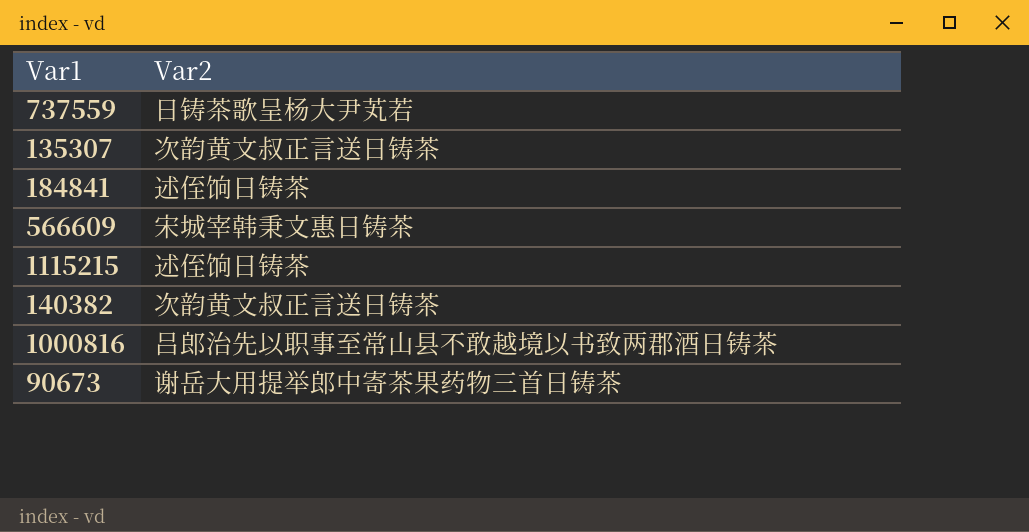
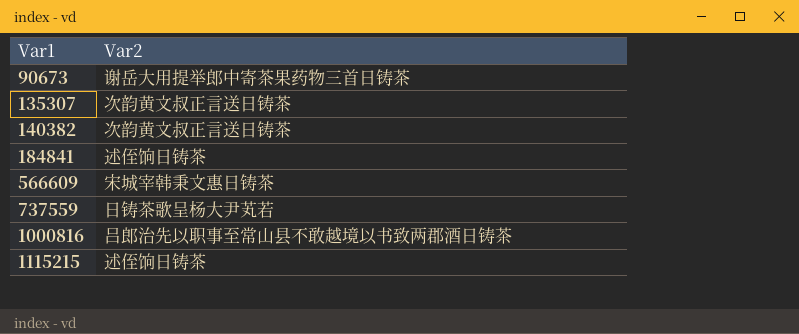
row order: none -> Var1 ascending

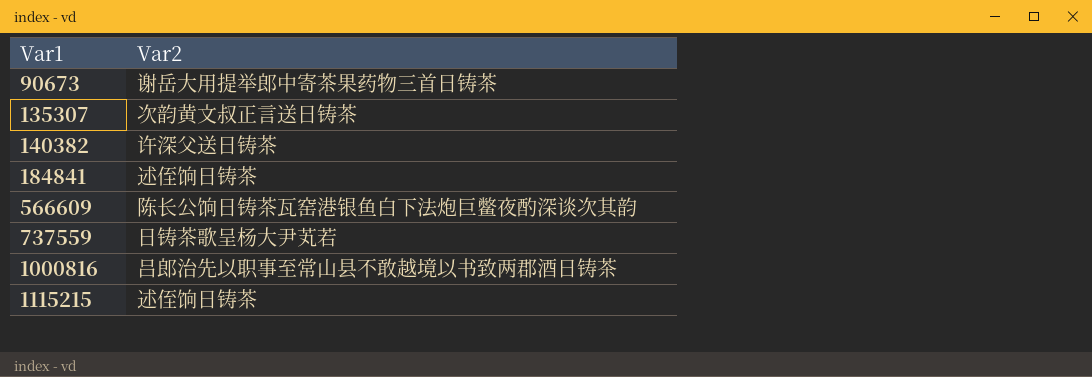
140382 | Var2: 次韵黄文叔正言送日铸茶 -> 许深父送日铸茶
566609 | Var2: 宋城宰韩秉文惠日铸茶 -> 陈长公饷日铸茶瓦窑港银鱼白下法炮巨鳖夜酌深谈次其韵

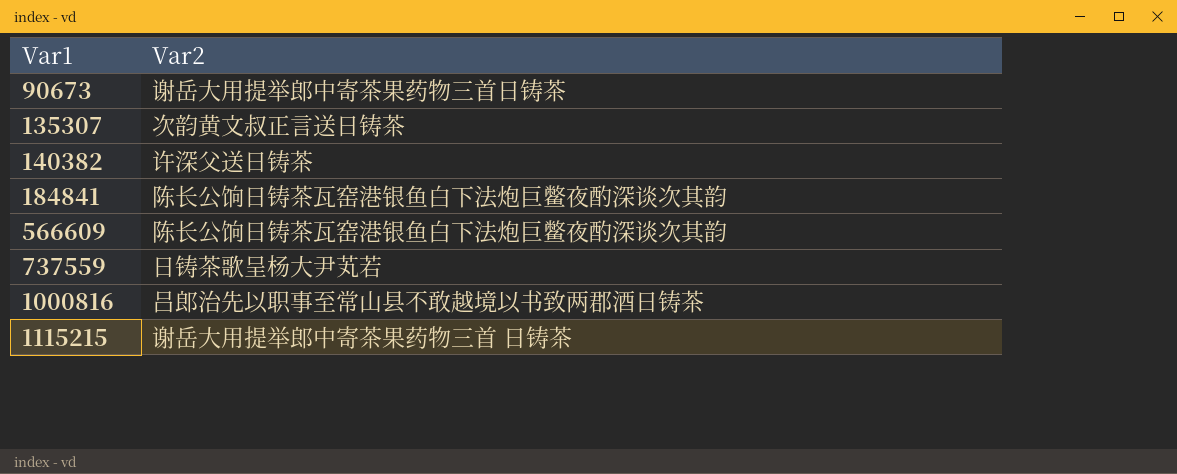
184841 | Var2: 述侄饷日铸茶 -> 陈长公饷日铸茶瓦窑港银鱼白下法炮巨鳖夜酌深谈次其韵
1115215 | Var2: 述侄饷日铸茶 -> 谢岳大用提举郎中寄茶果药物三首 日铸茶

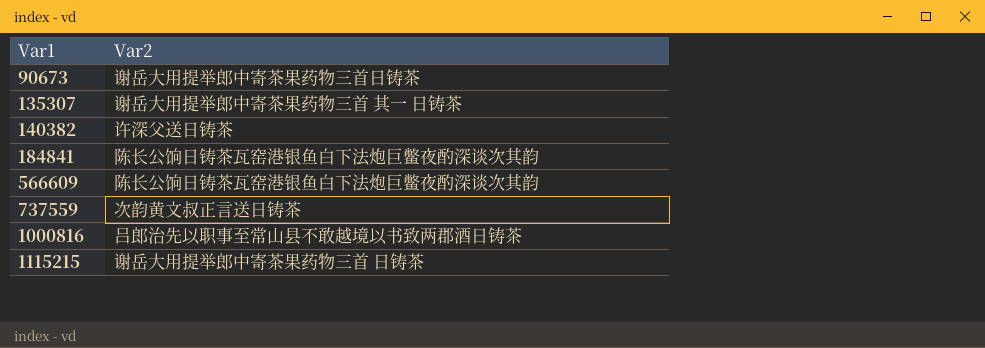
135307 | Var2: 次韵黄文叔正言送日铸茶 -> 谢岳大用提举郎中寄茶果药物三首 其一 日铸茶
737559 | Var2: 日铸茶歌呈杨大尹芄若 -> 次韵黄文叔正言送日铸茶

